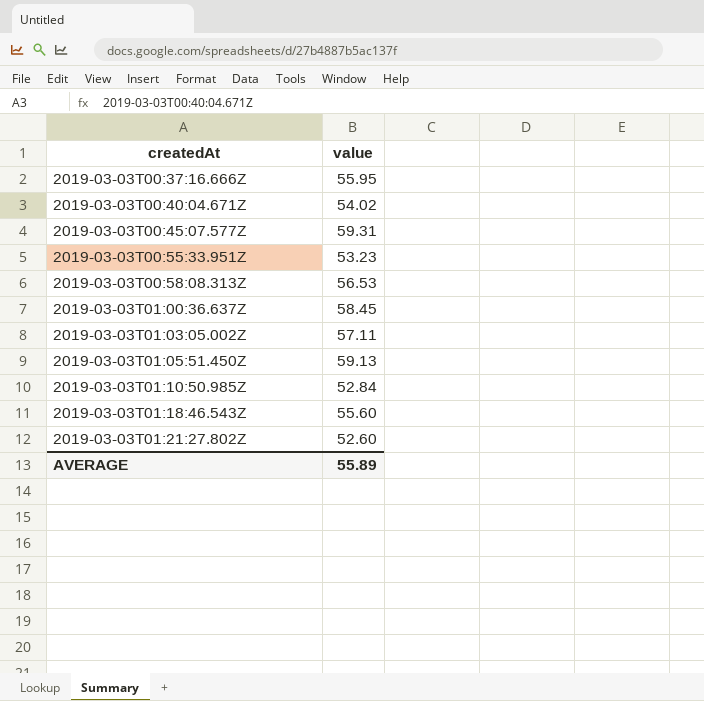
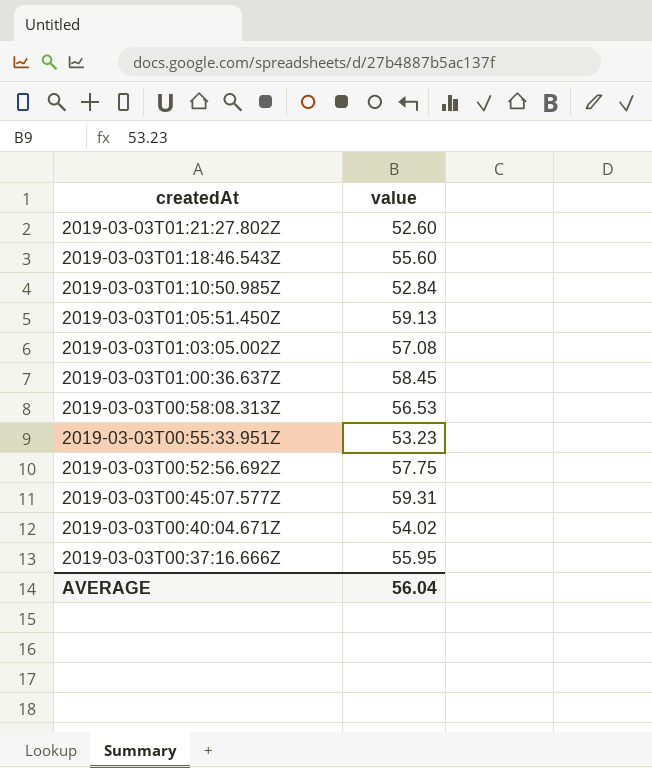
row order: createdAt ascending -> createdAt descending
2019-03-03T01:03:05.002Z | value: 57.11 -> 57.08
row 2019-03-03T00:52:56.692Z: none -> 57.75
AVERAGE | value: 55.89 -> 56.04

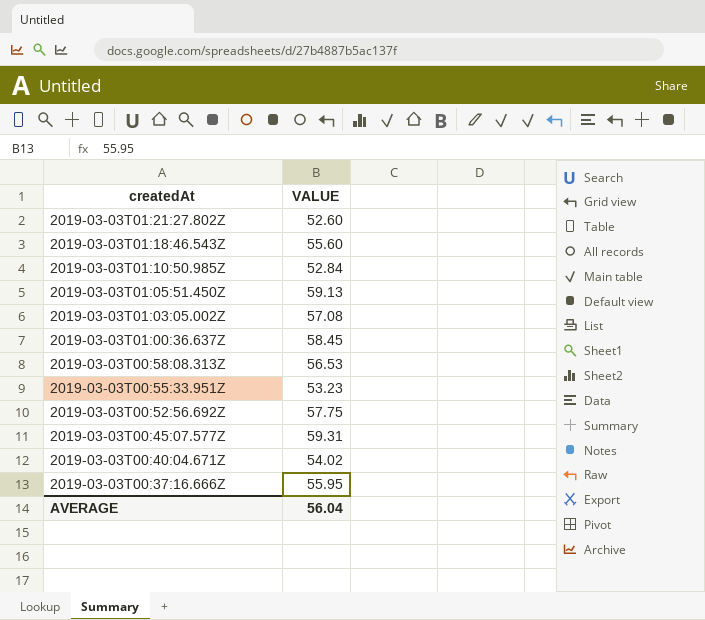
column name: value -> VALUE

